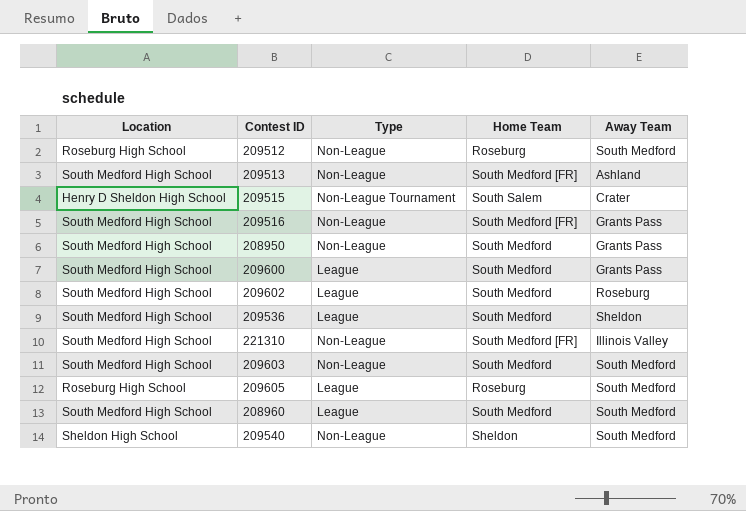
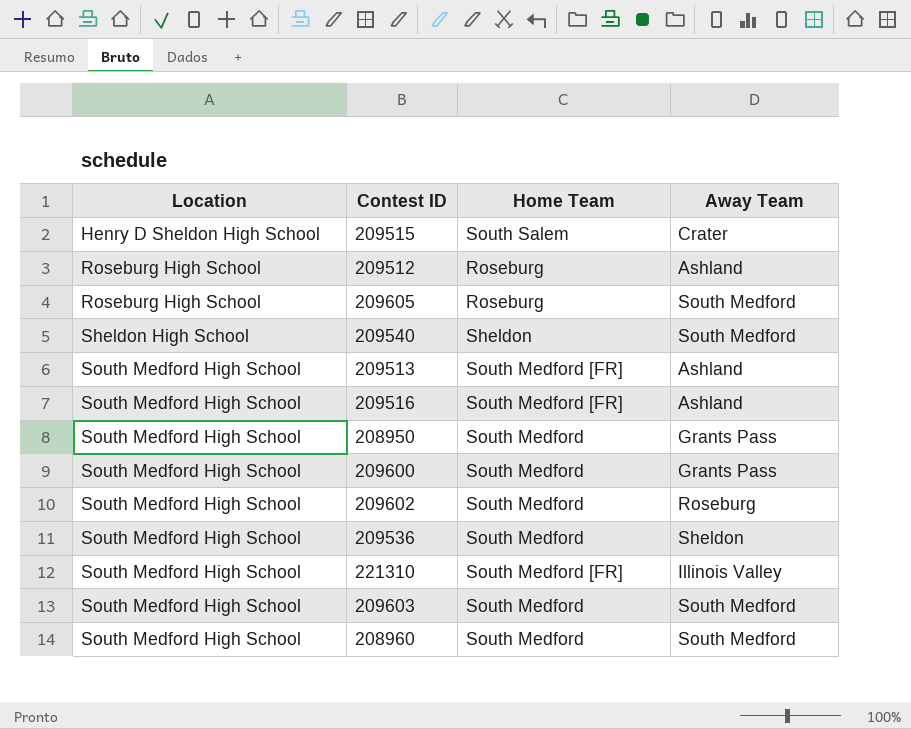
row order: none -> Location ascending
column Type | position: 3 -> none
209512 | Away Team: South Medford -> Ashland
209516 | Away Team: Grants Pass -> Ashland

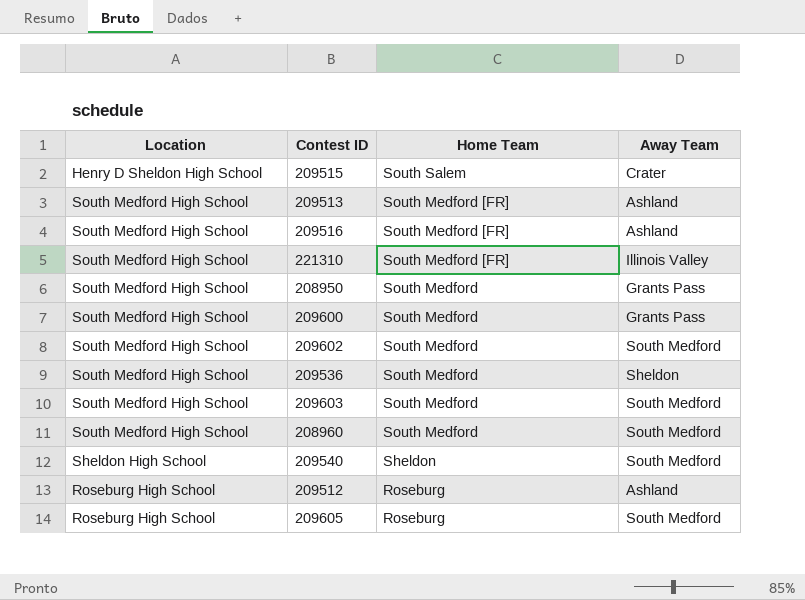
row order: Location ascending -> Home Team descending
209602 | Away Team: Roseburg -> South Medford

